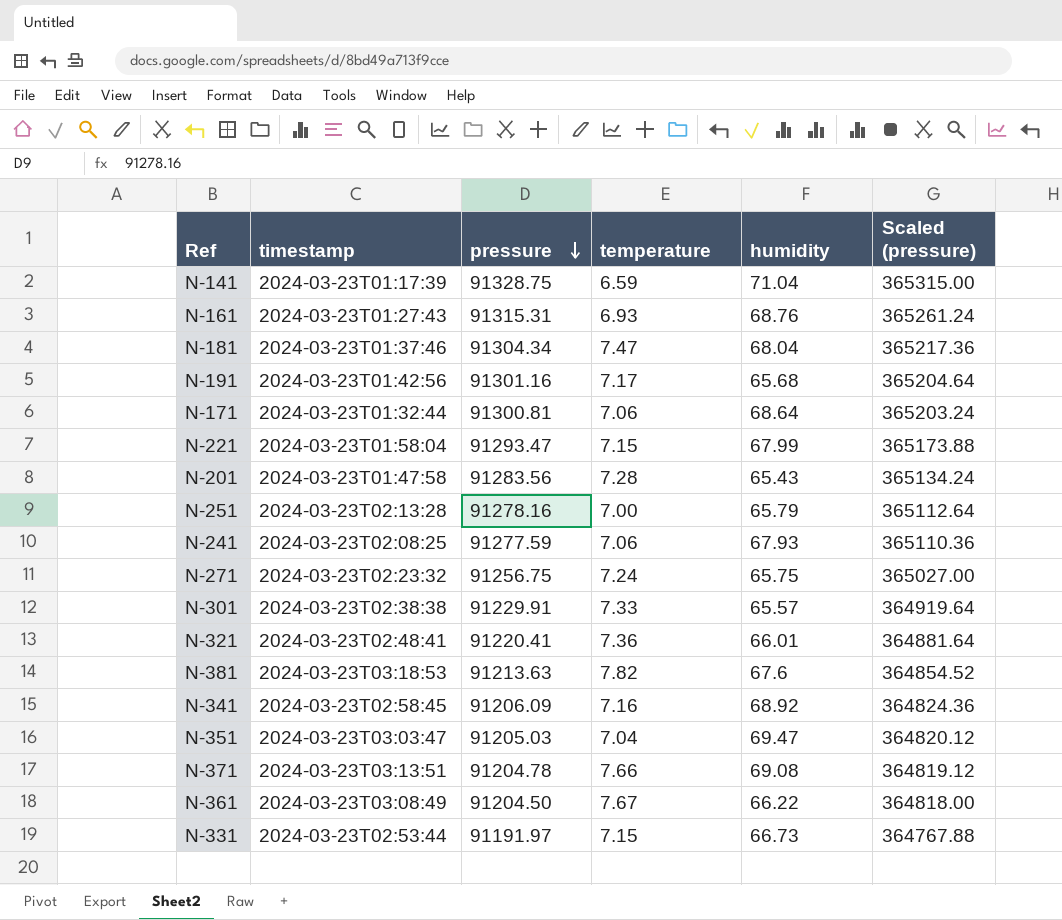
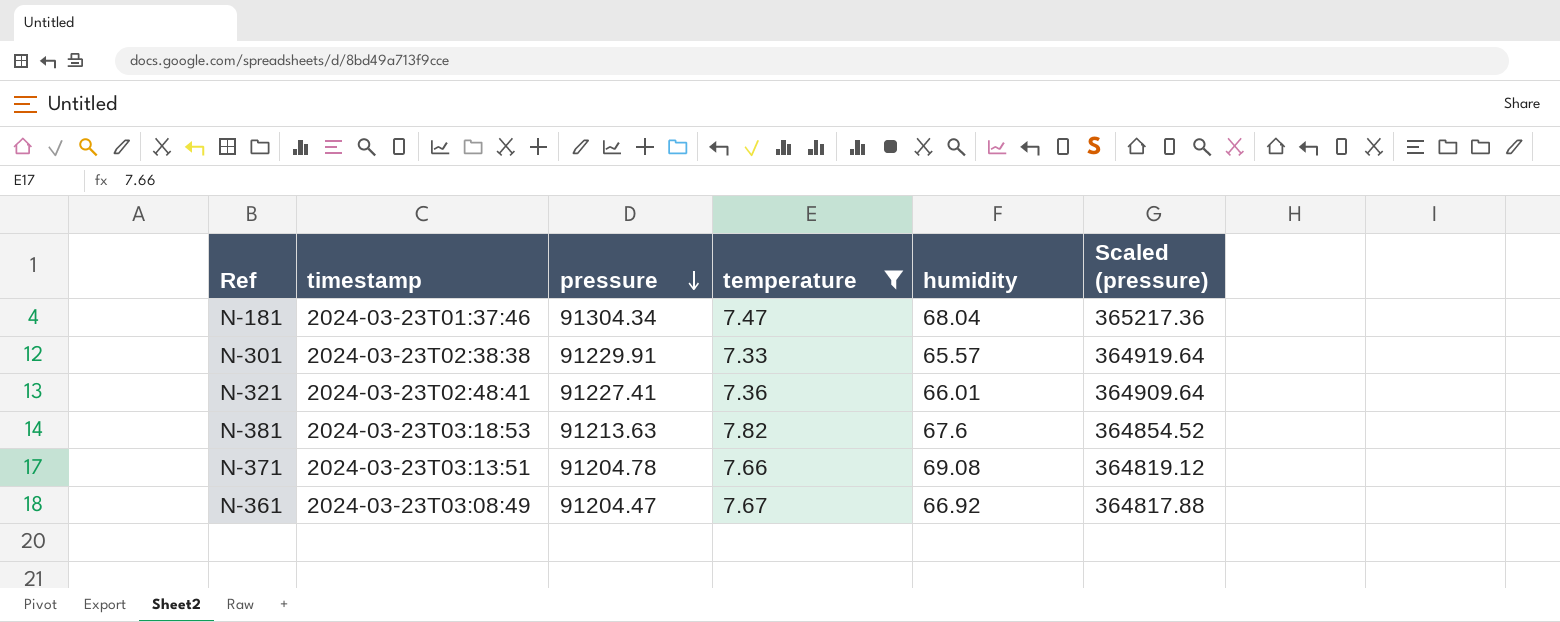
filter: none -> temperature >= 7.33
N-321 | pressure: 91220.41 -> 91227.41
N-321 | Scaled (pressure): 364881.64 -> 364909.64
N-361 | pressure: 91204.50 -> 91204.47
N-361 | humidity: 66.22 -> 66.92
N-361 | Scaled (pressure): 364818.00 -> 364817.88

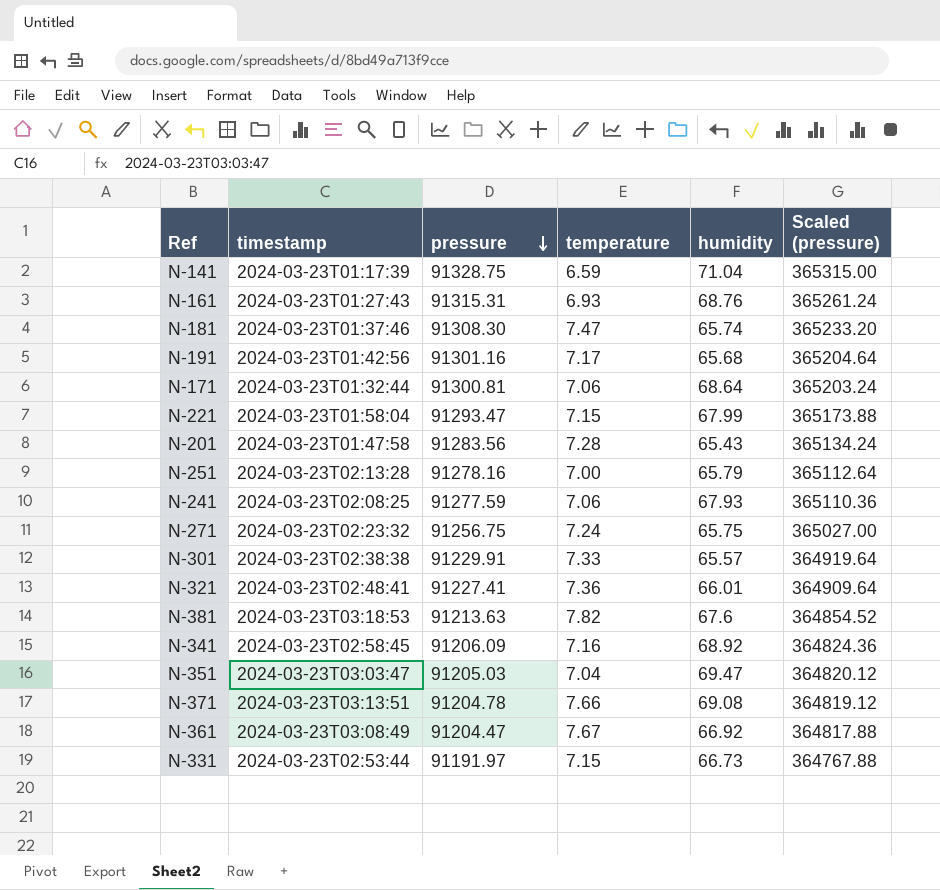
filter: temperature >= 7.33 -> none
N-181 | pressure: 91304.34 -> 91308.30
N-181 | humidity: 68.04 -> 65.74
N-181 | Scaled (pressure): 365217.36 -> 365233.20

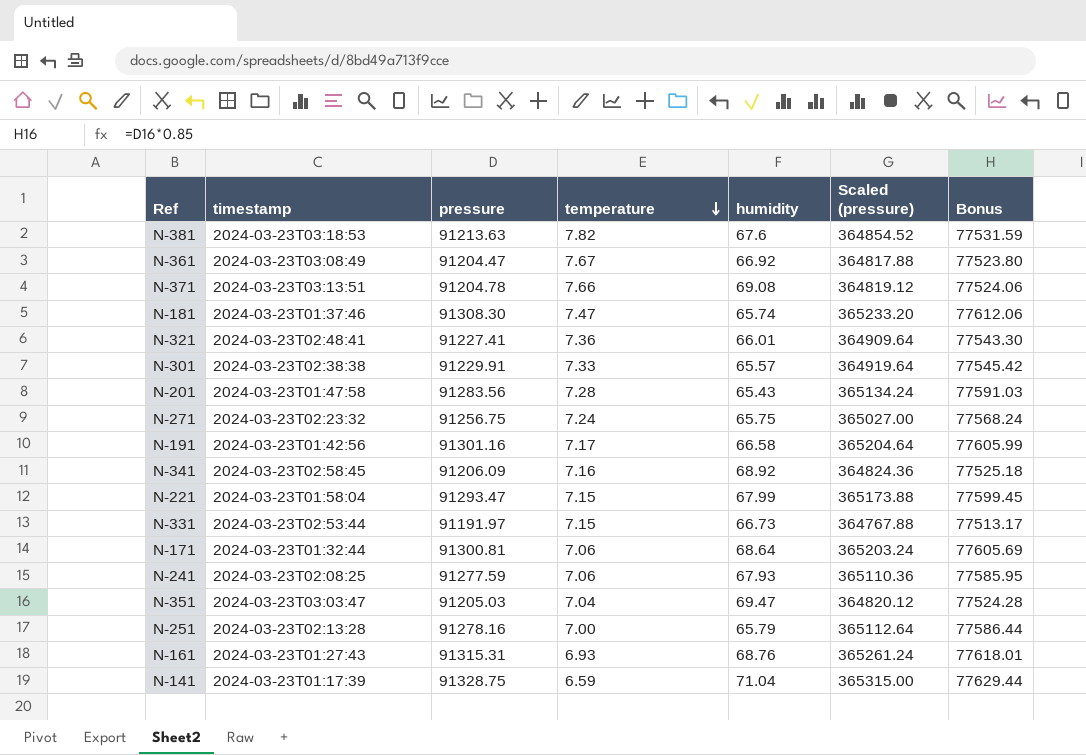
row order: pressure descending -> temperature descending
column Bonus | formula: none -> [pressure] * 0.85
N-191 | humidity: 65.68 -> 66.58

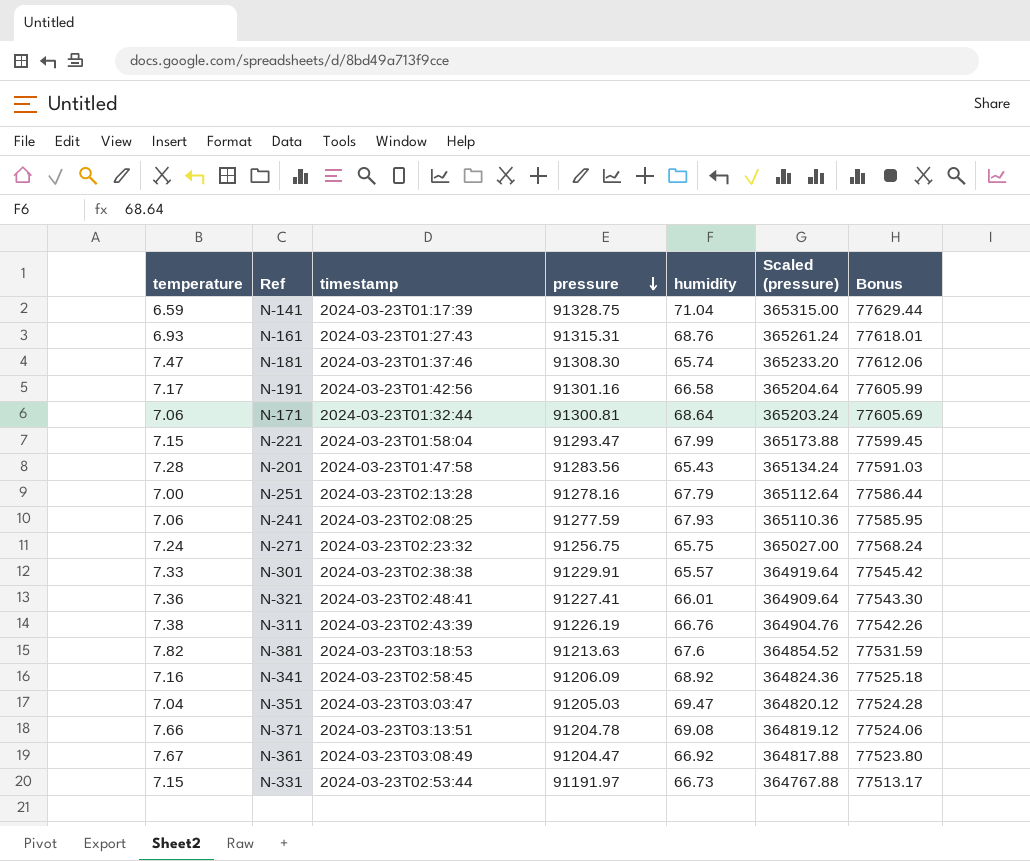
row order: temperature descending -> pressure descending
column temperature | position: 4 -> 1
N-251 | humidity: 65.79 -> 67.79
row N-311: none -> 7.38 | 2024-03-23T02:43:39 | 91226.19 | 66.76 | 364904.76 | 77542.26

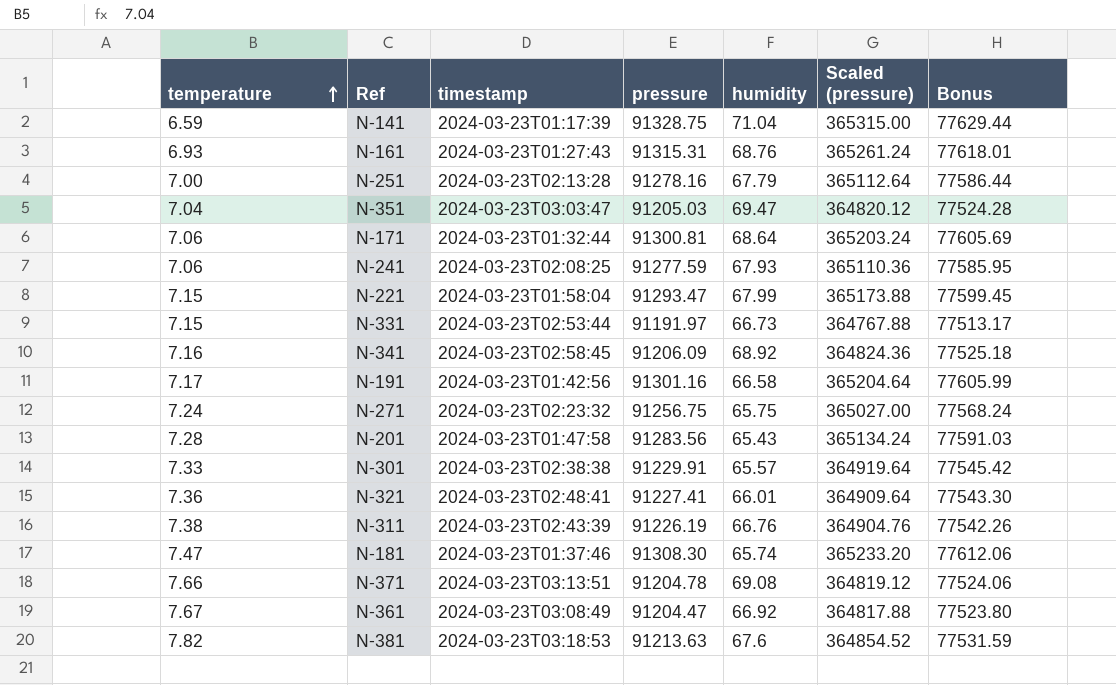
row order: pressure descending -> temperature ascending

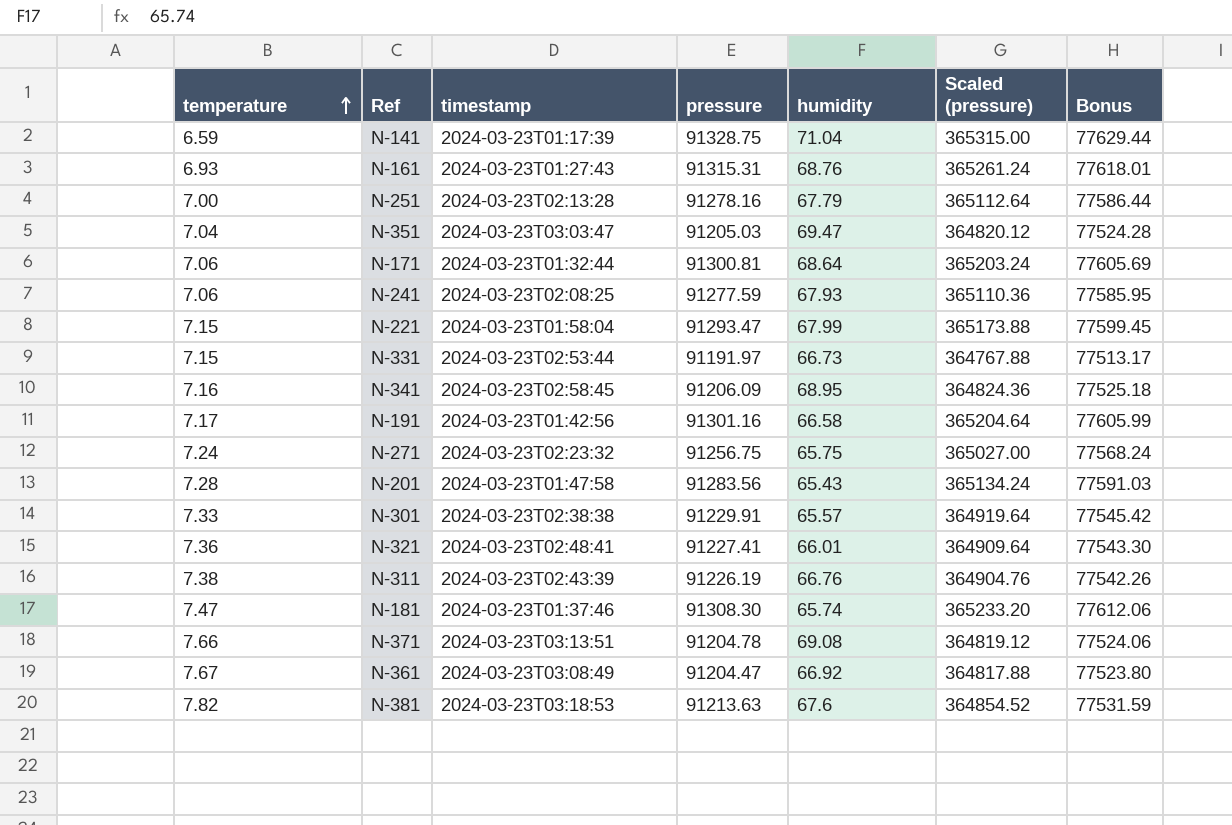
N-341 | humidity: 68.92 -> 68.95

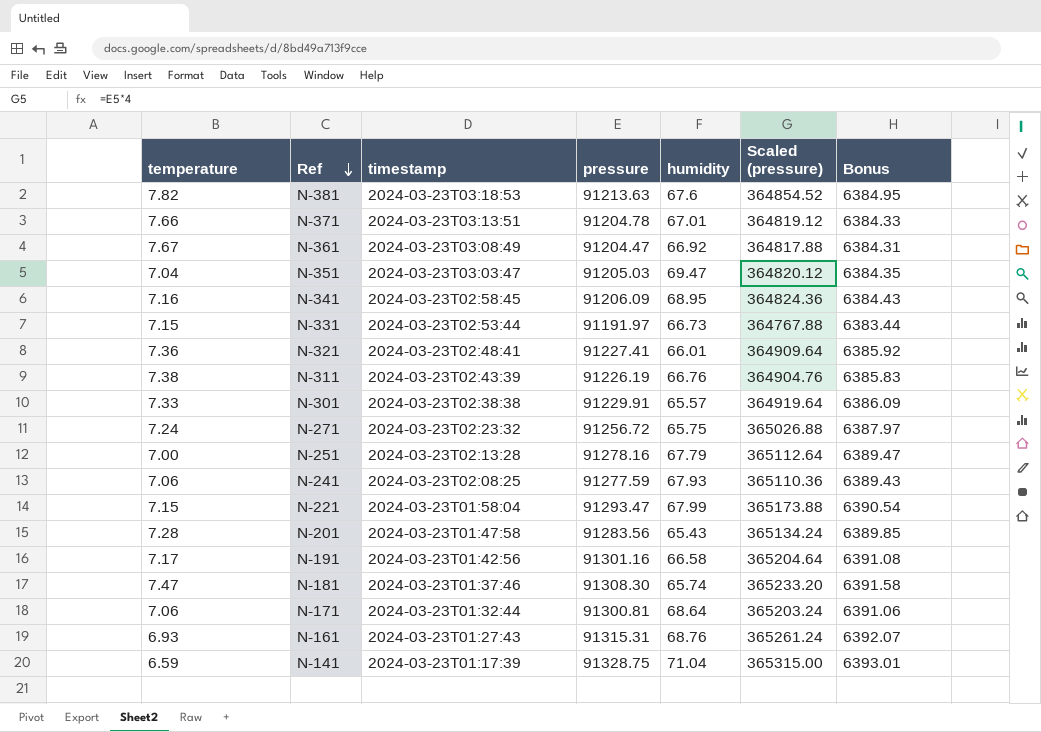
row order: temperature ascending -> Ref descending
column Bonus | formula: [pressure] * 0.85 -> [pressure] * 0.07
N-371 | humidity: 69.08 -> 67.01
N-271 | pressure: 91256.75 -> 91256.72
N-271 | Scaled (pressure): 365027.00 -> 365026.88

